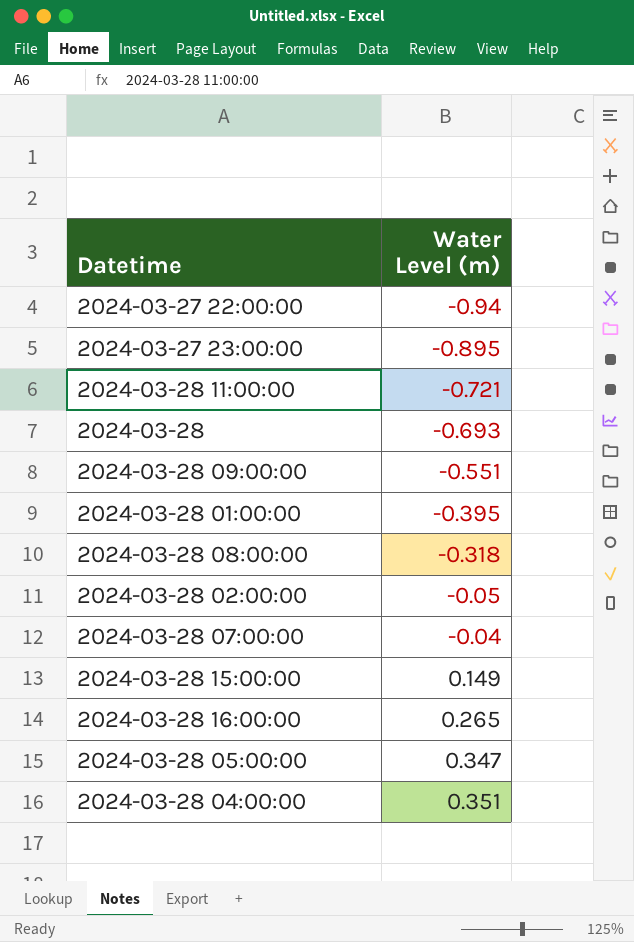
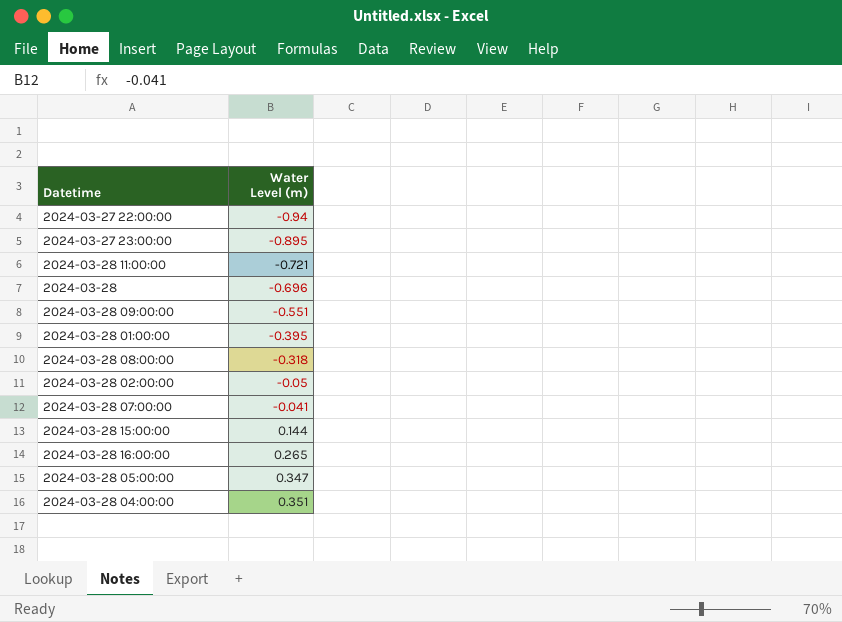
2024-03-28 | Water Level (m): -0.693 -> -0.696
2024-03-28 07:00:00 | Water Level (m): -0.04 -> -0.041
2024-03-28 15:00:00 | Water Level (m): 0.149 -> 0.144

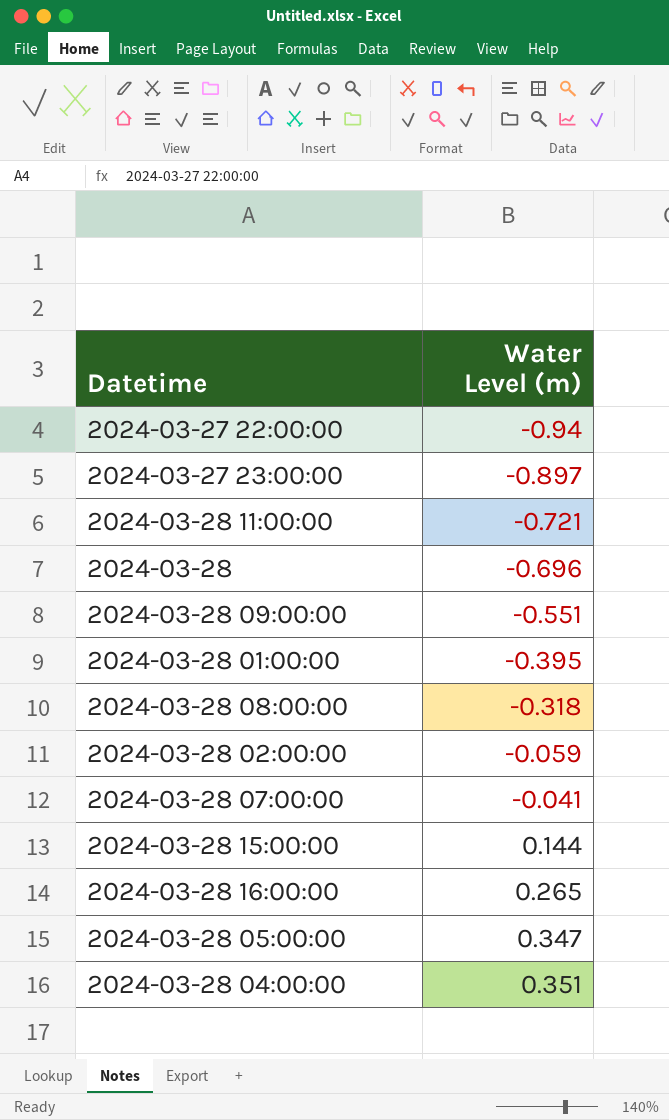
2024-03-27 23:00:00 | Water Level (m): -0.895 -> -0.897
2024-03-28 02:00:00 | Water Level (m): -0.05 -> -0.059

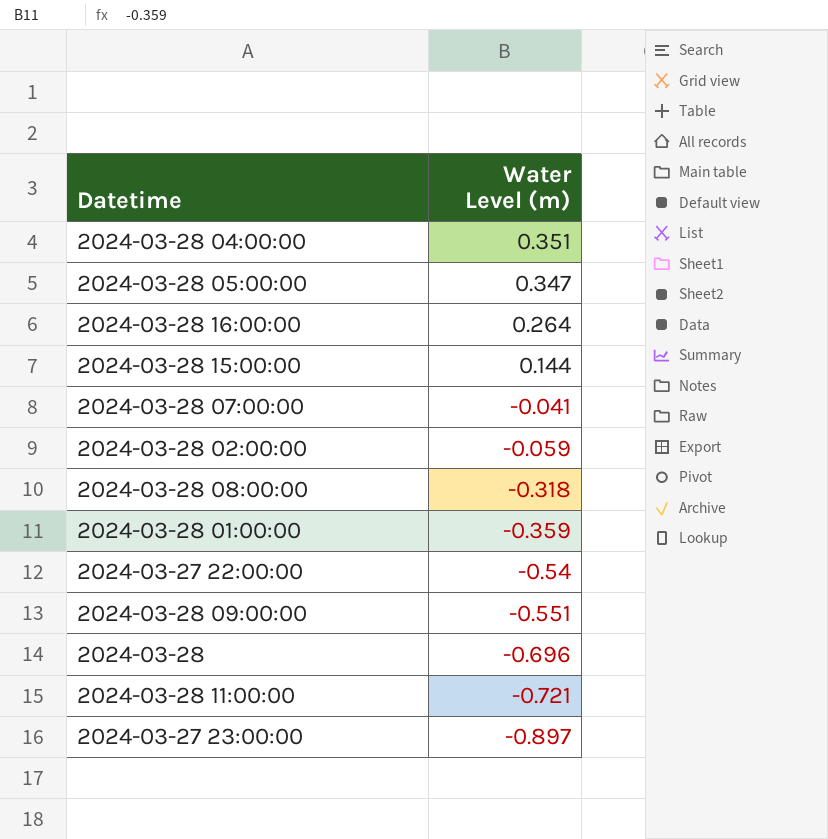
row order: Water Level (m) ascending -> Water Level (m) descending
2024-03-28 16:00:00 | Water Level (m): 0.265 -> 0.264
2024-03-28 01:00:00 | Water Level (m): -0.395 -> -0.359
2024-03-27 22:00:00 | Water Level (m): -0.94 -> -0.54

